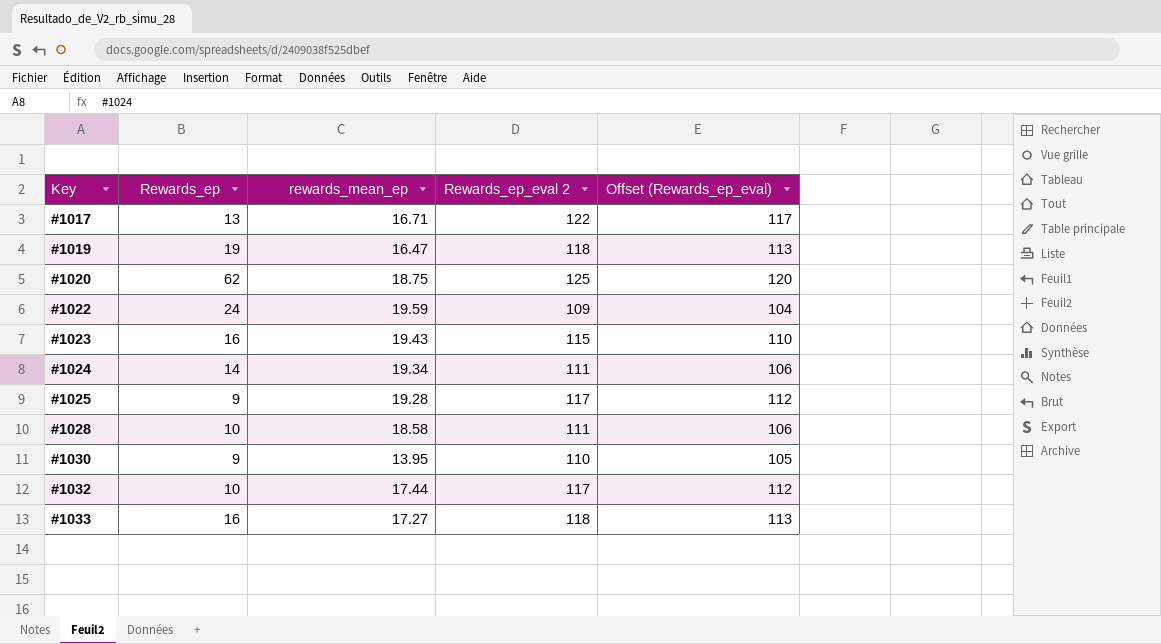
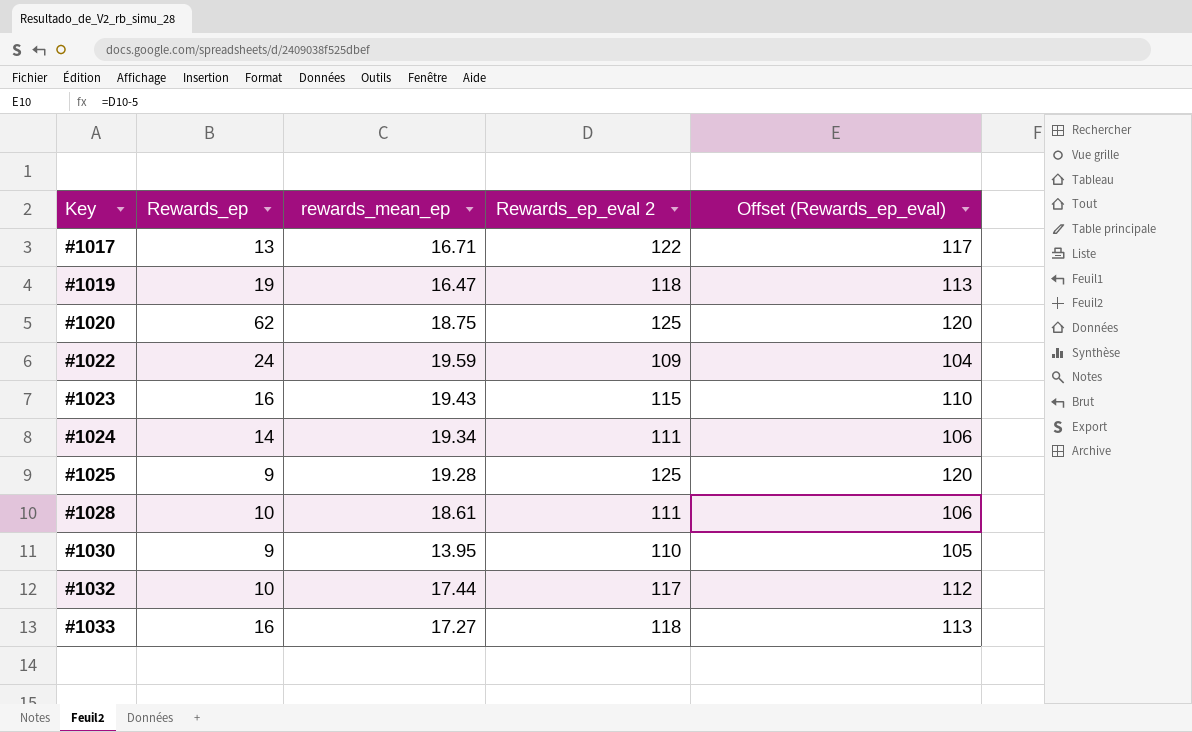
#1025 | Rewards_ep_eval 2: 117 -> 125
#1025 | Offset (Rewards_ep_eval): 112 -> 120
#1028 | rewards_mean_ep: 18.58 -> 18.61

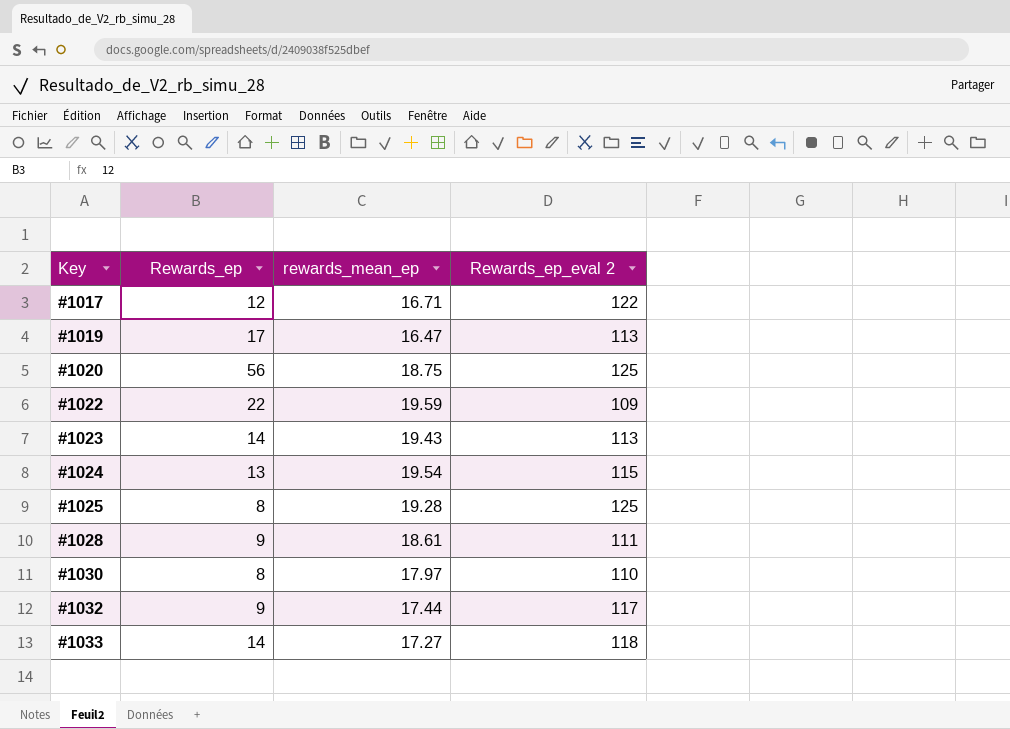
column Offset (Rewards_ep_eval) | formula: [Rewards_ep_eval 2] - 5 -> none
#1017 | Rewards_ep: 13 -> 12
#1019 | Rewards_ep: 19 -> 17
#1019 | Rewards_ep_eval 2: 118 -> 113
#1020 | Rewards_ep: 62 -> 56
#1022 | Rewards_ep: 24 -> 22
#1023 | Rewards_ep: 16 -> 14
#1023 | Rewards_ep_eval 2: 115 -> 113
#1024 | Rewards_ep: 14 -> 13
#1024 | rewards_mean_ep: 19.34 -> 19.54
#1024 | Rewards_ep_eval 2: 111 -> 115
#1025 | Rewards_ep: 9 -> 8
#1028 | Rewards_ep: 10 -> 9
#1030 | Rewards_ep: 9 -> 8
#1030 | rewards_mean_ep: 13.95 -> 17.97
#1032 | Rewards_ep: 10 -> 9
#1033 | Rewards_ep: 16 -> 14

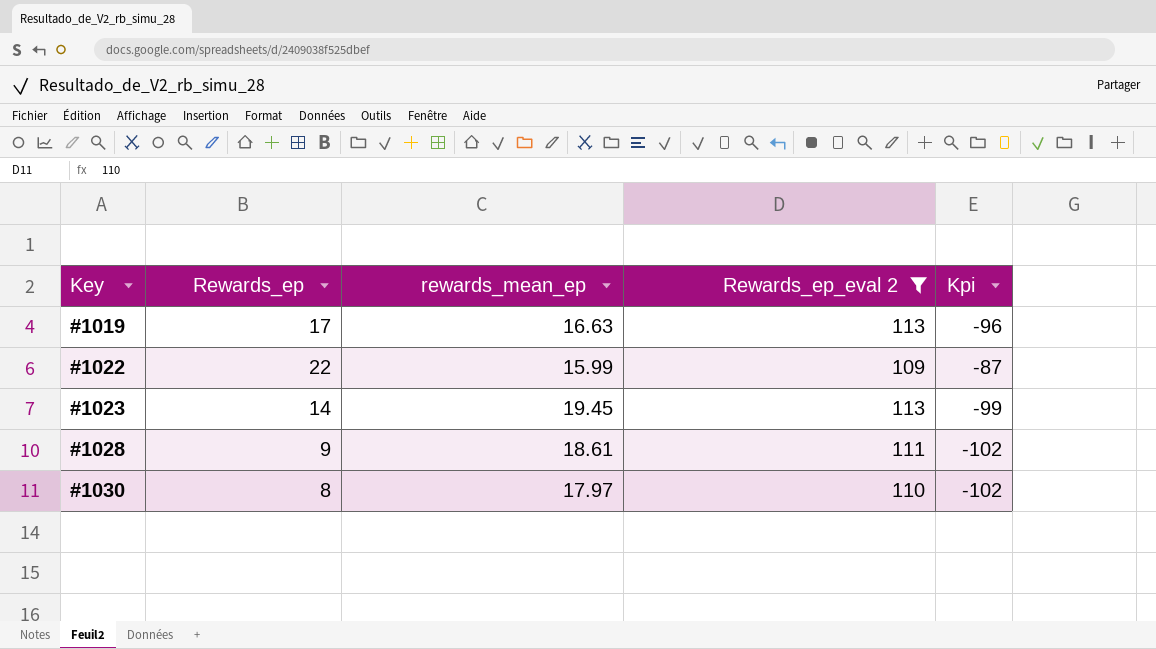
filter: none -> Rewards_ep_eval 2 <= 113
column Kpi | formula: none -> [Rewards_ep] - [Rewards_ep_eval 2]
#1019 | rewards_mean_ep: 16.47 -> 16.63
#1022 | rewards_mean_ep: 19.59 -> 15.99
#1023 | rewards_mean_ep: 19.43 -> 19.45

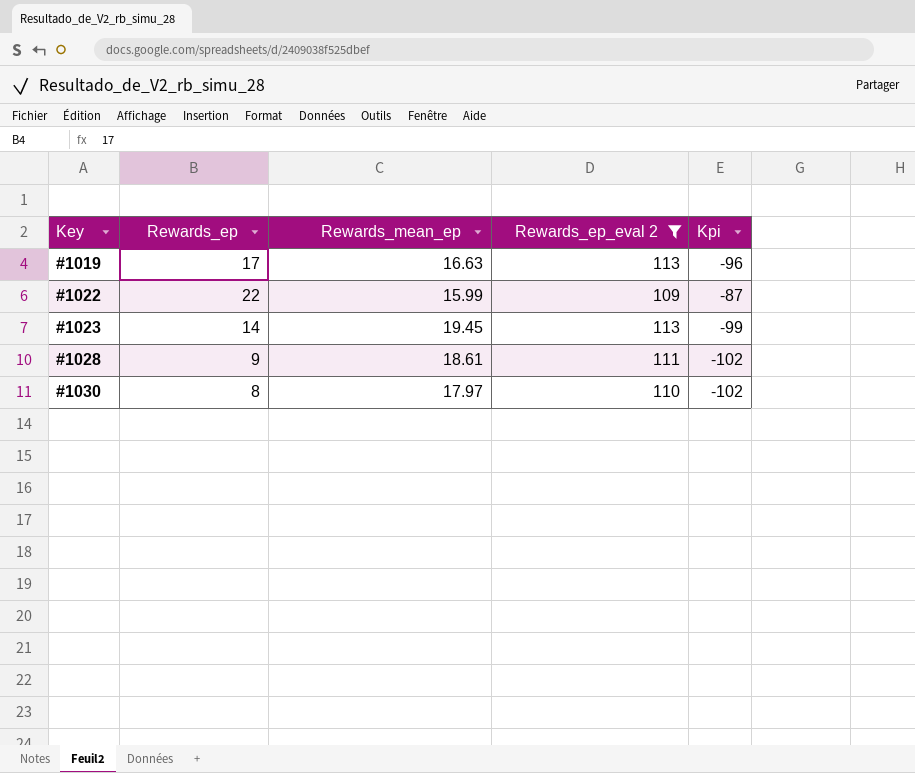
column name: rewards_mean_ep -> Rewards_mean_ep

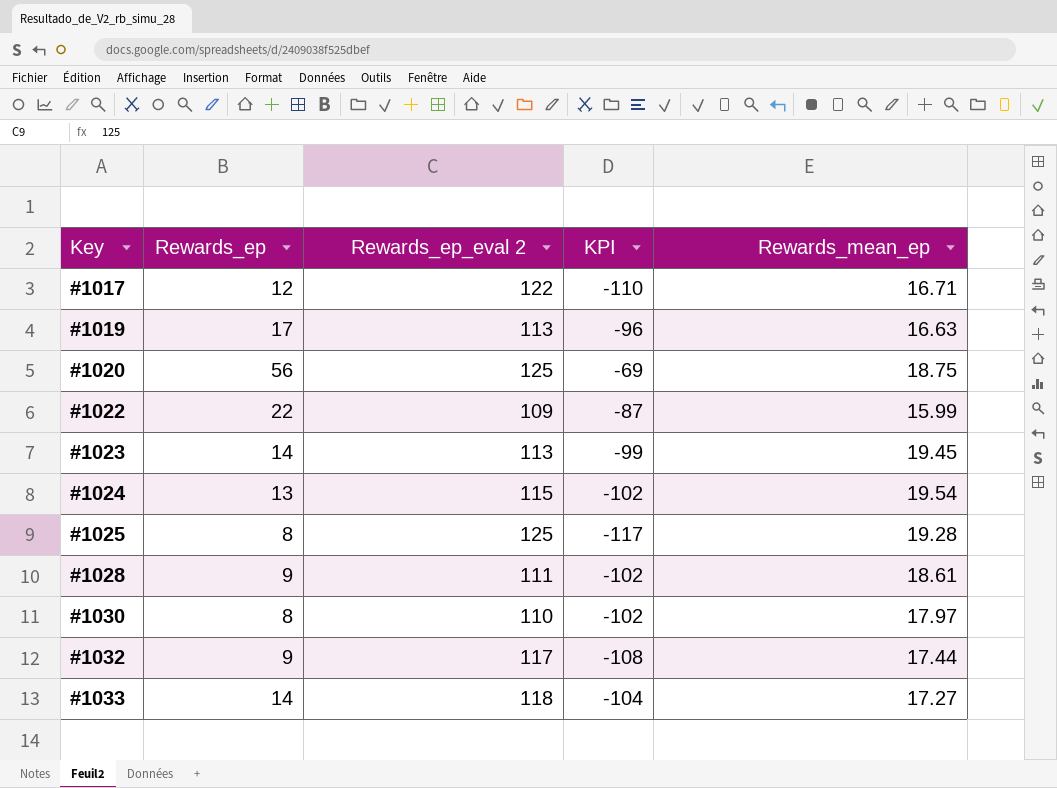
filter: Rewards_ep_eval 2 <= 113 -> none
column name: Kpi -> KPI
column Rewards_mean_ep | position: 3 -> 5

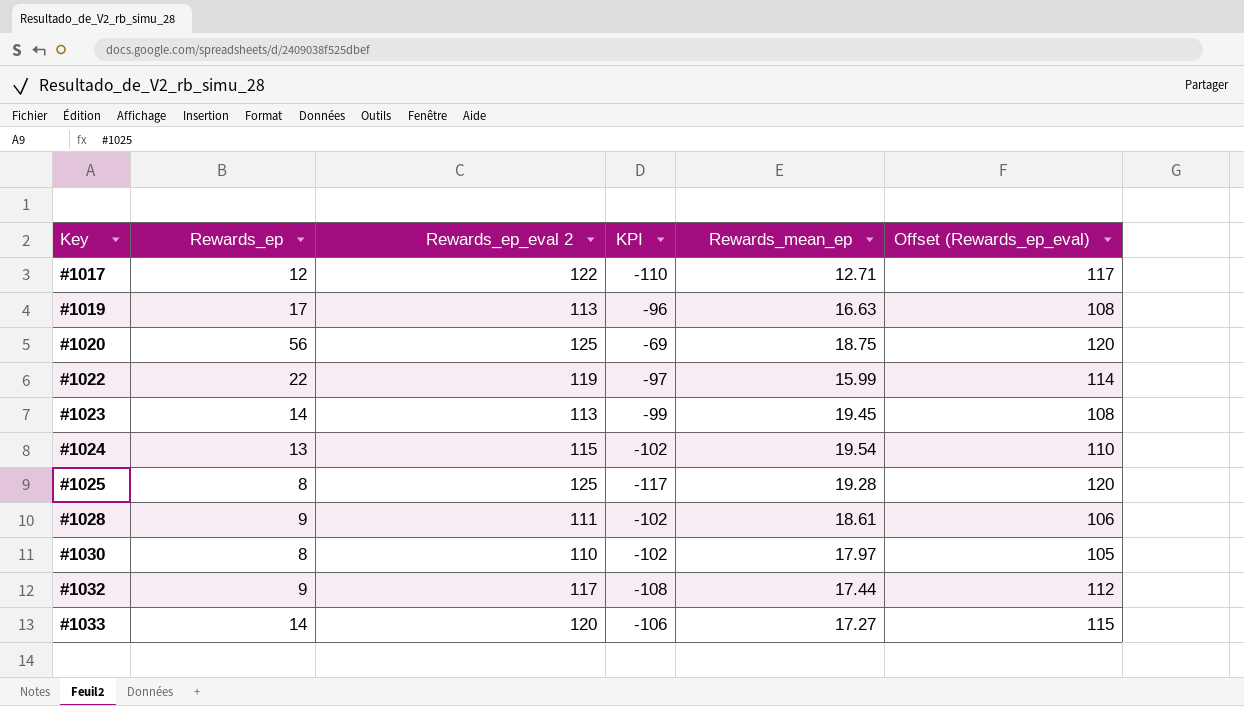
column Offset (Rewards_ep_eval) | formula: none -> [Rewards_ep_eval 2] - 5
#1017 | Rewards_mean_ep: 16.71 -> 12.71
#1022 | Rewards_ep_eval 2: 109 -> 119
#1022 | KPI: -87 -> -97
#1033 | Rewards_ep_eval 2: 118 -> 120
#1033 | KPI: -104 -> -106

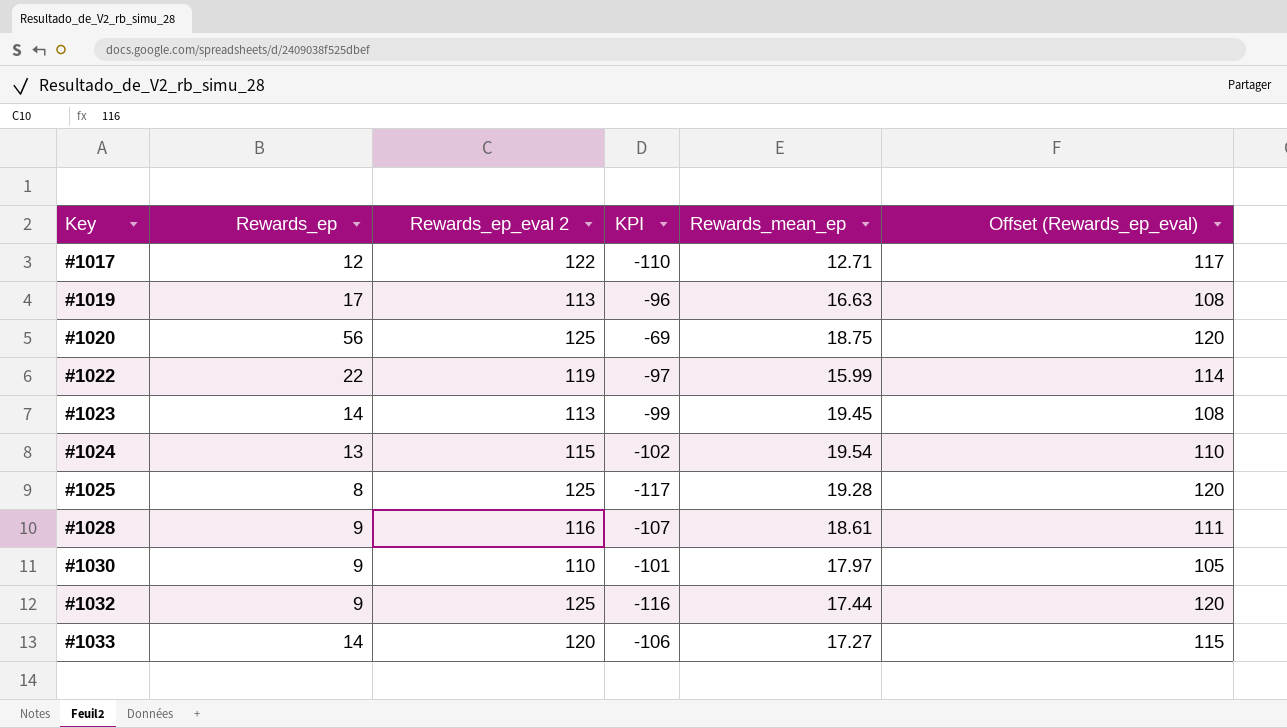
#1028 | Rewards_ep_eval 2: 111 -> 116
#1028 | KPI: -102 -> -107
#1028 | Offset (Rewards_ep_eval): 106 -> 111
#1030 | Rewards_ep: 8 -> 9
#1030 | KPI: -102 -> -101
#1032 | Rewards_ep_eval 2: 117 -> 125
#1032 | KPI: -108 -> -116
#1032 | Offset (Rewards_ep_eval): 112 -> 120

